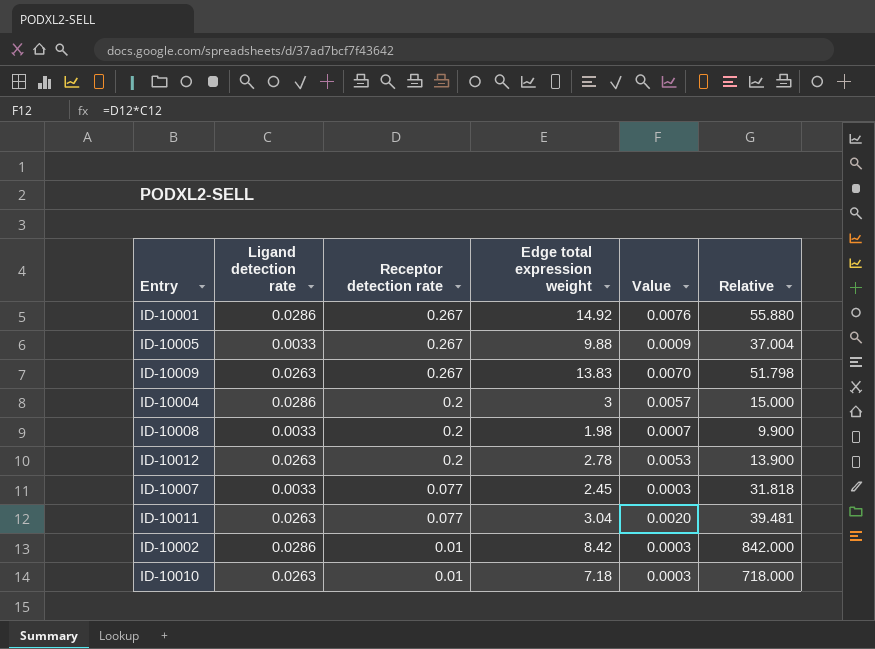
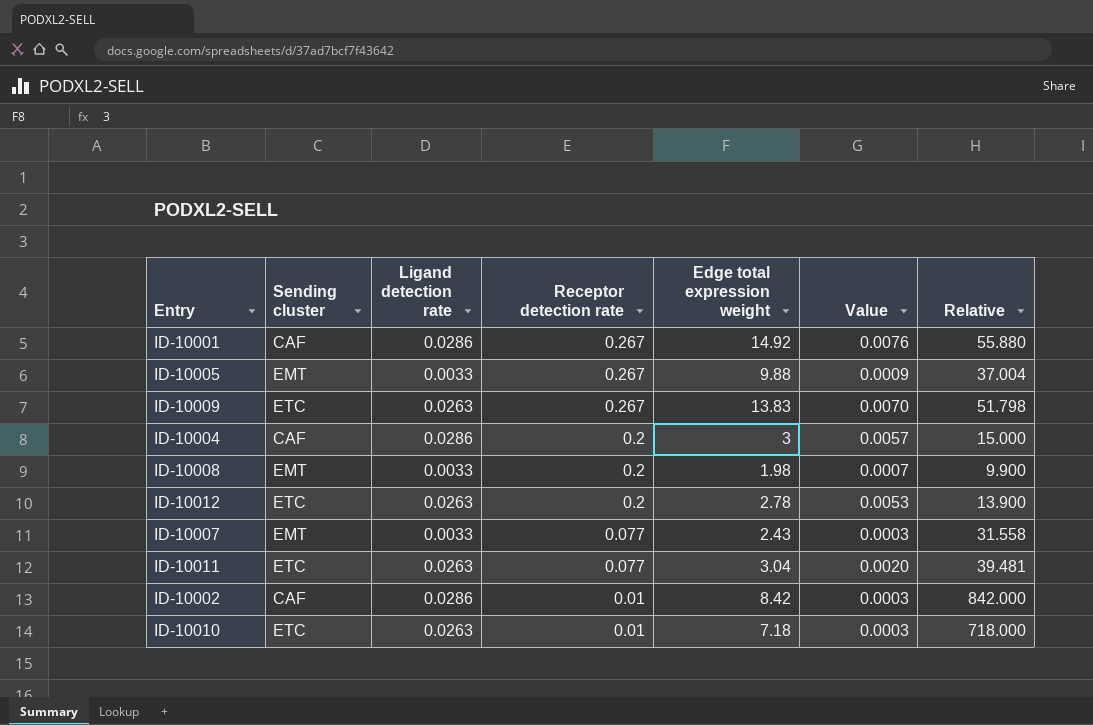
column Sending cluster | position: none -> 2
ID-10007 | Edge total expression weight: 2.45 -> 2.43
ID-10007 | Relative: 31.818 -> 31.558

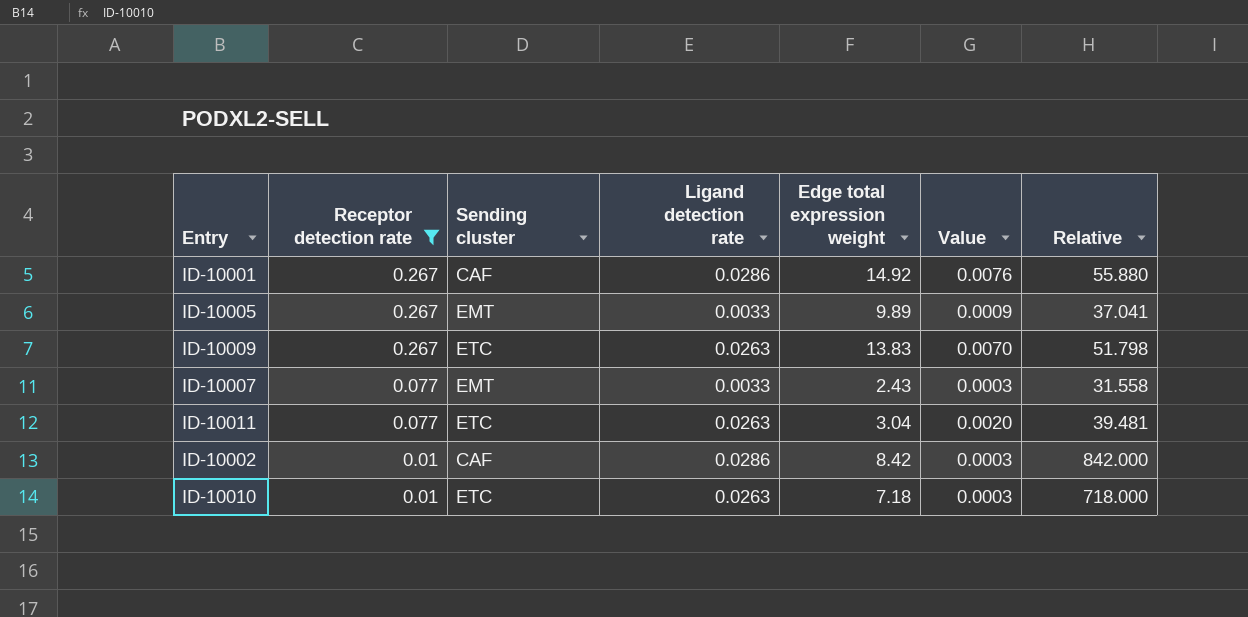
filter: none -> Receptor detection rate != 0.2
column Receptor detection rate | position: 4 -> 2
ID-10005 | Edge total expression weight: 9.88 -> 9.89
ID-10005 | Relative: 37.004 -> 37.041

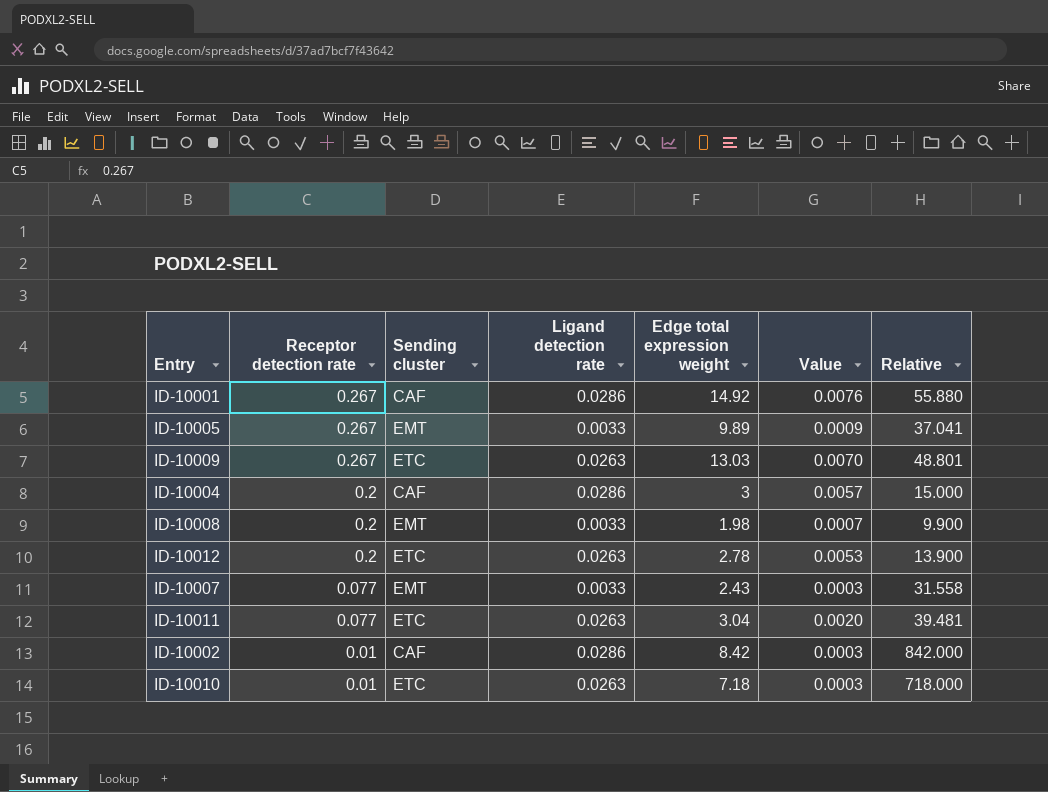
filter: Receptor detection rate != 0.2 -> none
ID-10009 | Edge total expression weight: 13.83 -> 13.03
ID-10009 | Relative: 51.798 -> 48.801

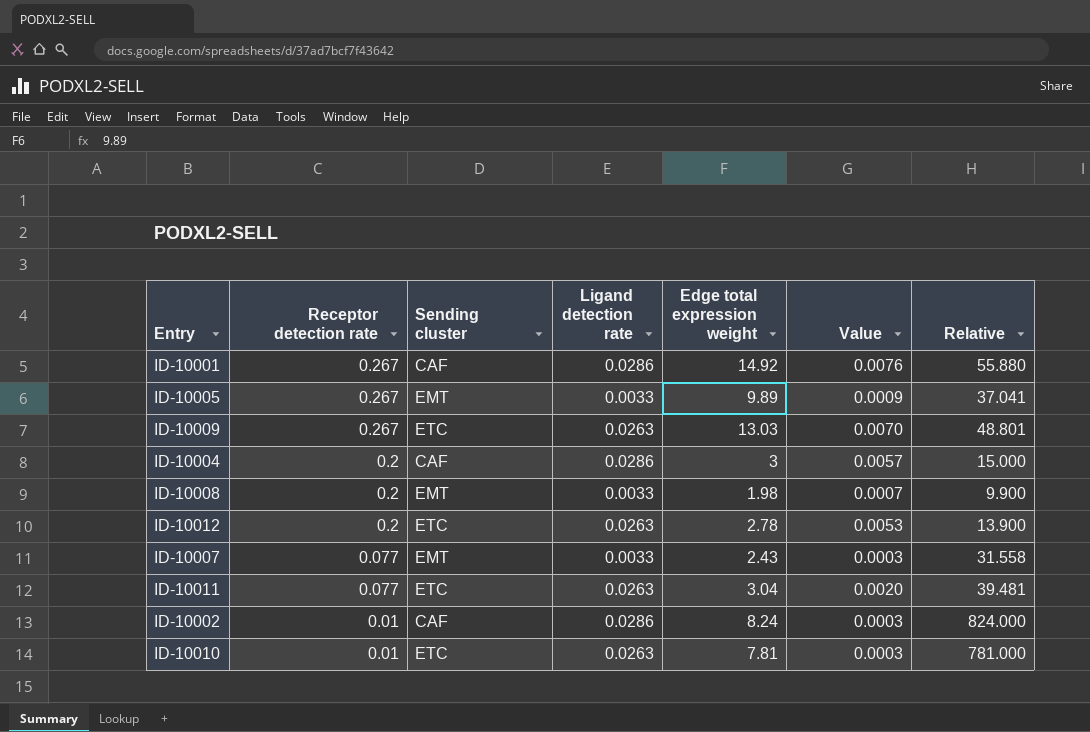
ID-10002 | Edge total expression weight: 8.42 -> 8.24
ID-10002 | Relative: 842.000 -> 824.000
ID-10010 | Edge total expression weight: 7.18 -> 7.81
ID-10010 | Relative: 718.000 -> 781.000

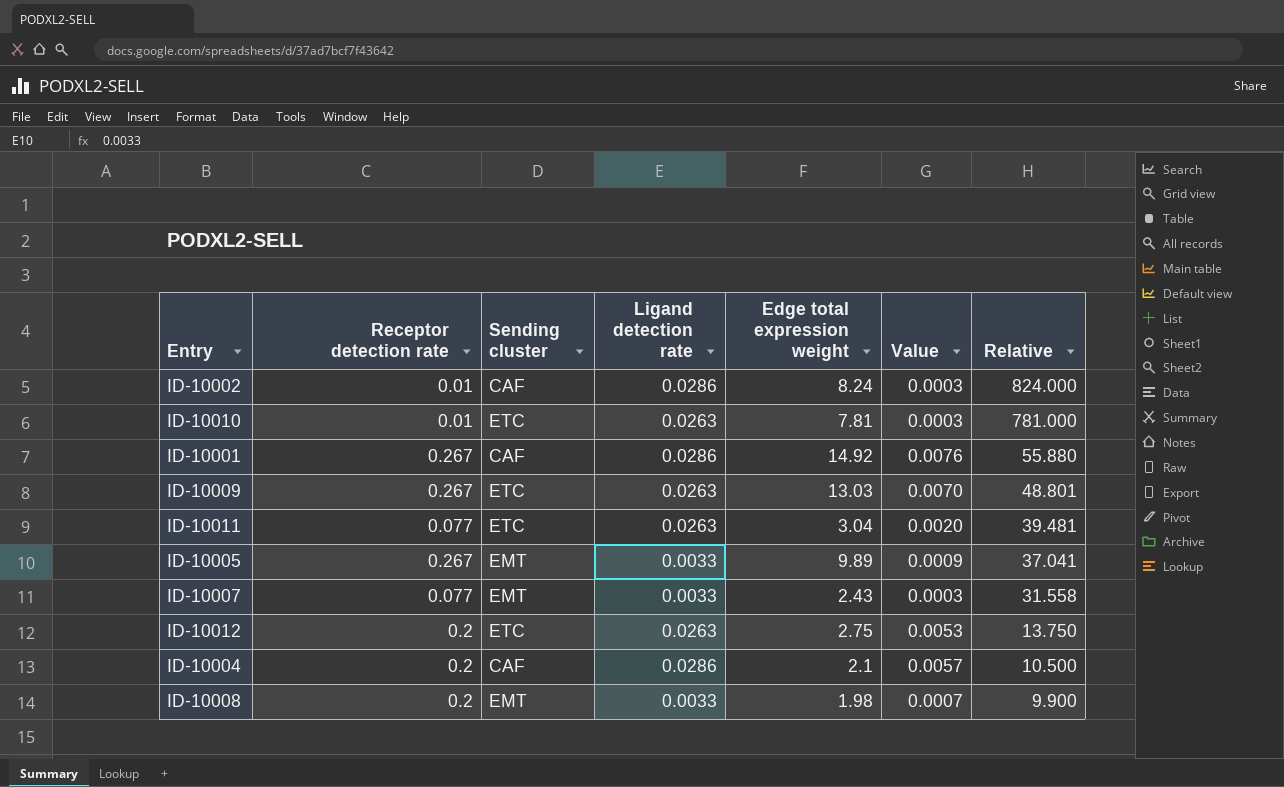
row order: Receptor detection rate descending -> Relative descending
ID-10012 | Edge total expression weight: 2.78 -> 2.75
ID-10012 | Relative: 13.900 -> 13.750
ID-10004 | Edge total expression weight: 3 -> 2.1
ID-10004 | Relative: 15.000 -> 10.500

